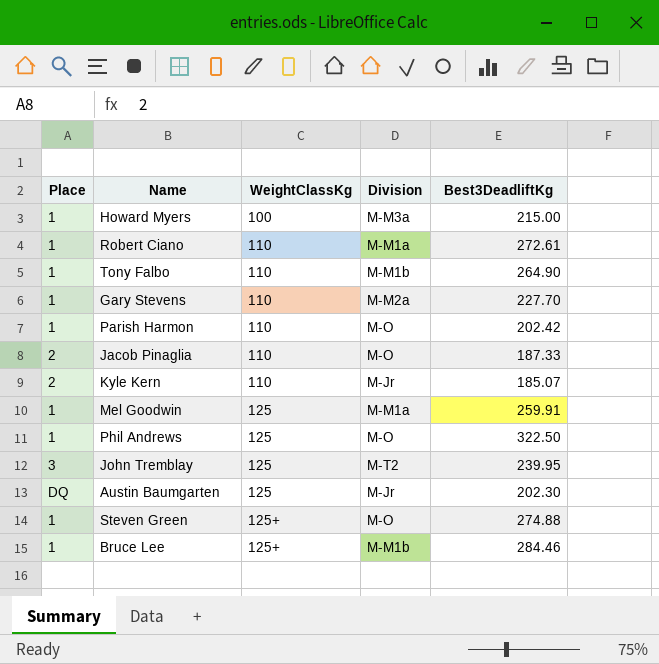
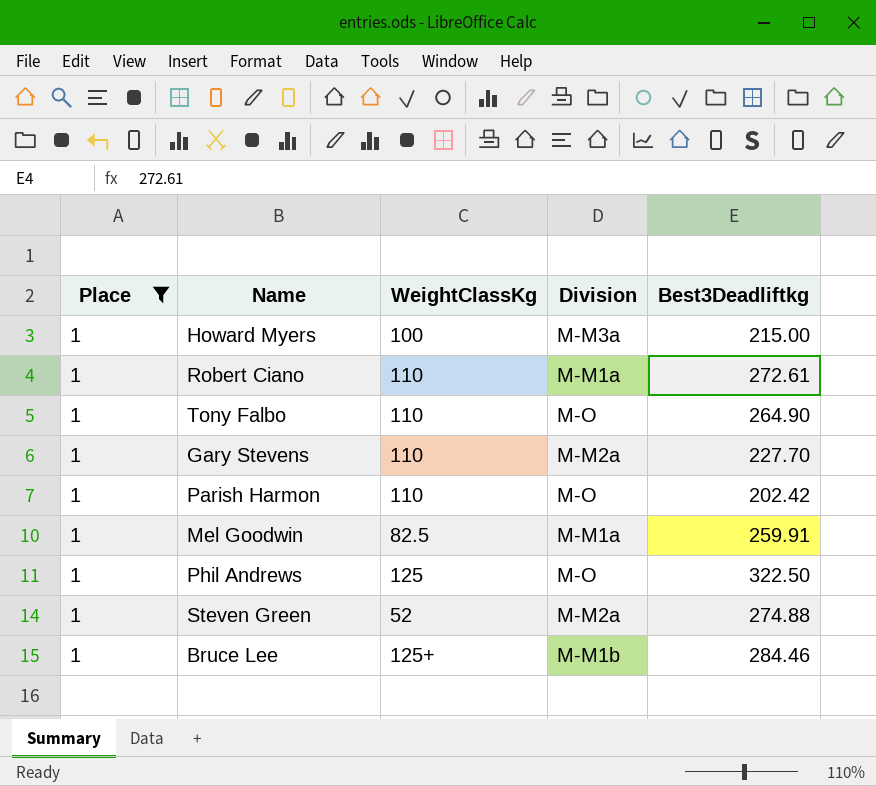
filter: none -> Place = 1
column name: Best3DeadliftKg -> Best3Deadliftkg
Tony Falbo | Division: M-M1b -> M-O
Mel Goodwin | WeightClassKg: 125 -> 82.5
Steven Green | WeightClassKg: 125+ -> 52
Steven Green | Division: M-O -> M-M2a

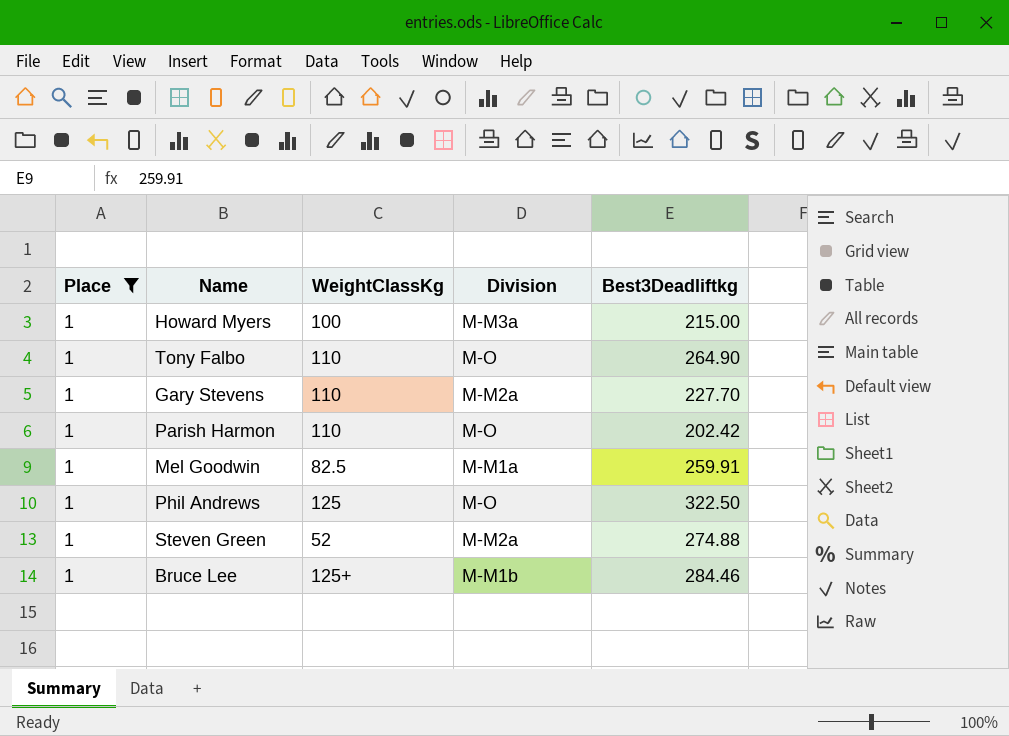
row Robert Ciano: 1 | 110 | M-M1a | 272.61 -> none

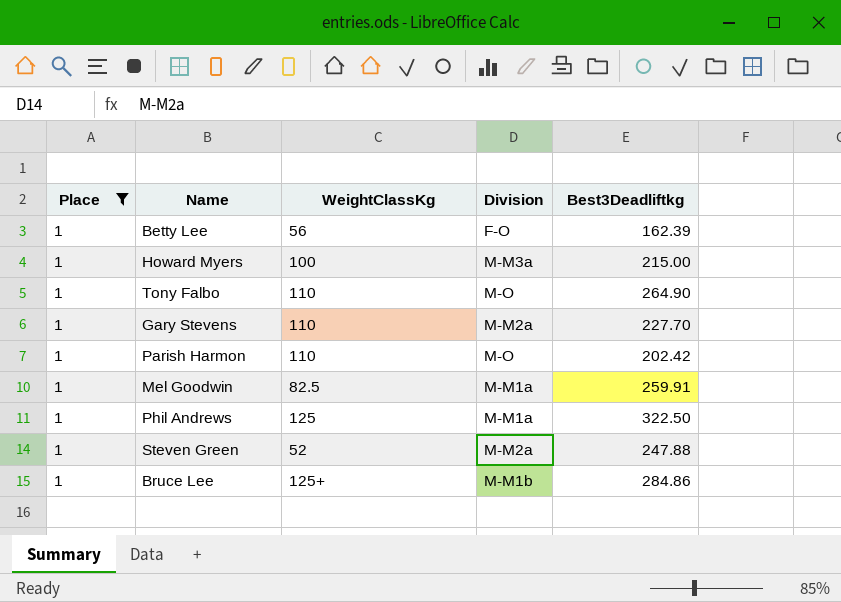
row Betty Lee: none -> 1 | 56 | F-O | 162.39
Phil Andrews | Division: M-O -> M-M1a
Steven Green | Best3Deadliftkg: 274.88 -> 247.88
Bruce Lee | Best3Deadliftkg: 284.46 -> 284.86

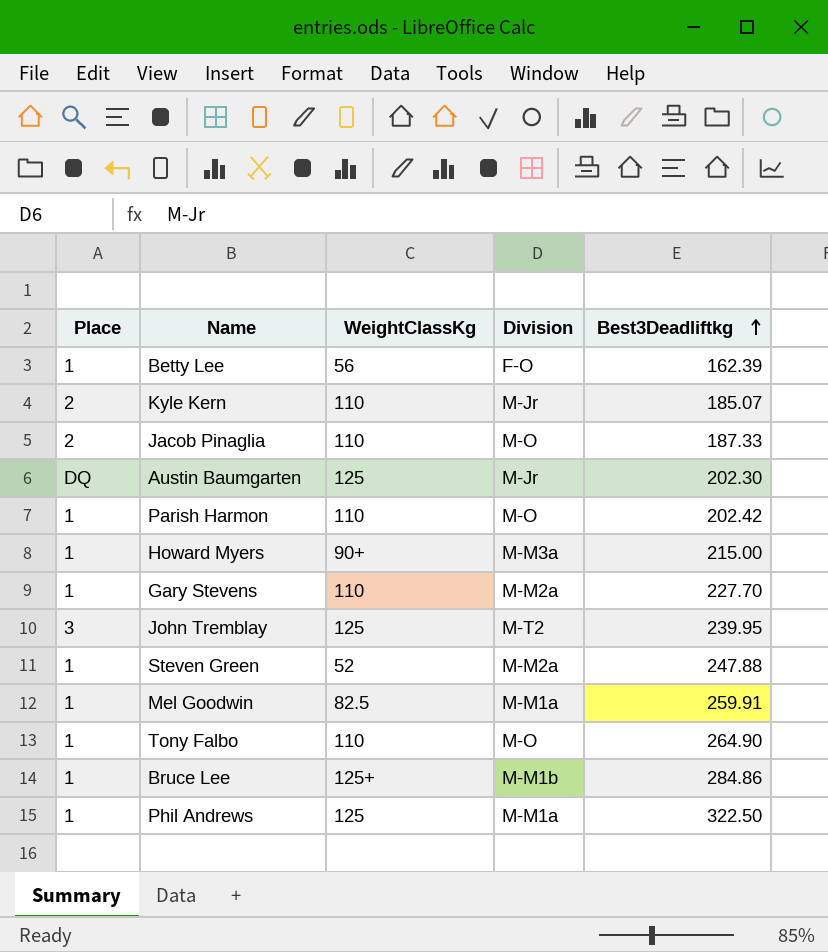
filter: Place = 1 -> none
row order: none -> Best3Deadliftkg ascending
Howard Myers | WeightClassKg: 100 -> 90+

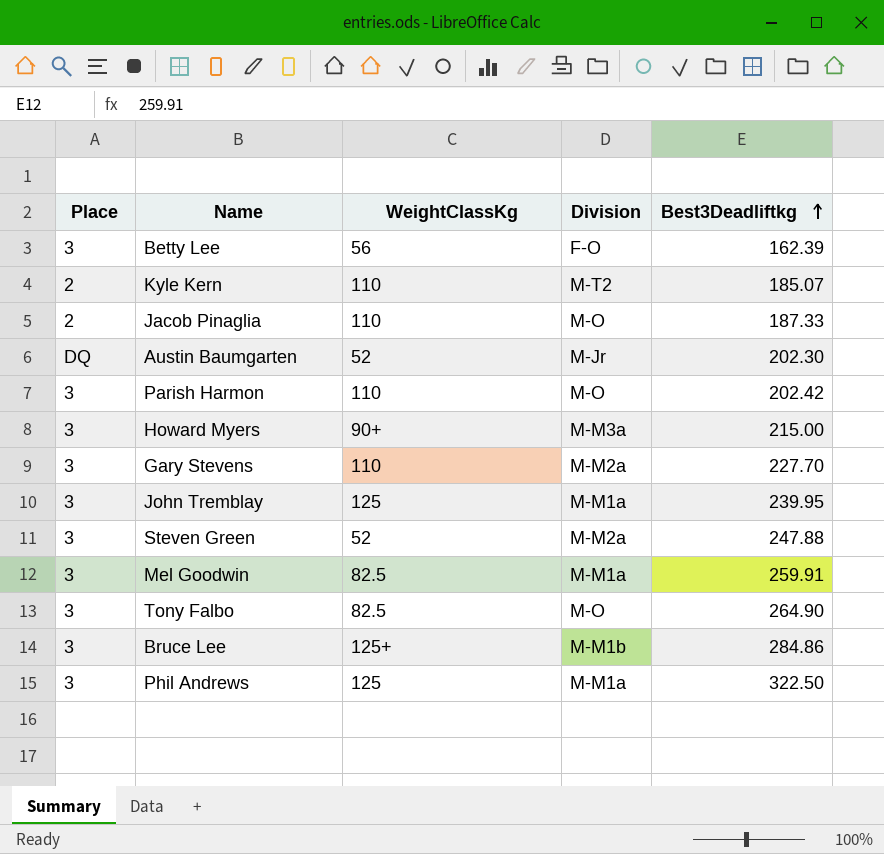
Betty Lee | Place: 1 -> 3
Kyle Kern | Division: M-Jr -> M-T2
Austin Baumgarten | WeightClassKg: 125 -> 52
Parish Harmon | Place: 1 -> 3
Howard Myers | Place: 1 -> 3
Gary Stevens | Place: 1 -> 3
John Tremblay | Division: M-T2 -> M-M1a
Steven Green | Place: 1 -> 3
Mel Goodwin | Place: 1 -> 3
Tony Falbo | Place: 1 -> 3
Tony Falbo | WeightClassKg: 110 -> 82.5
Bruce Lee | Place: 1 -> 3
Phil Andrews | Place: 1 -> 3

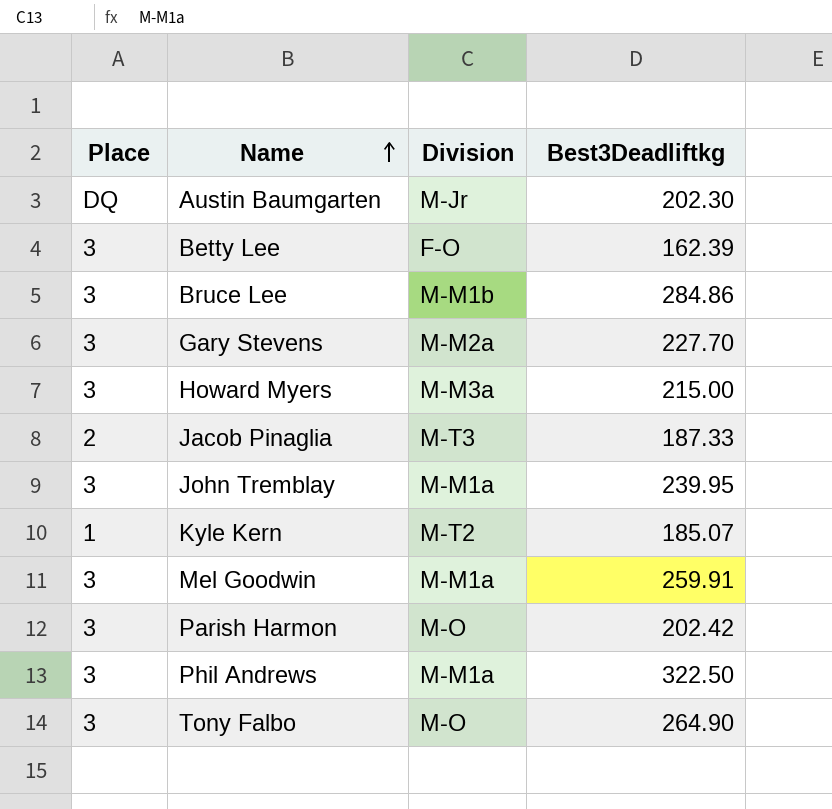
row order: Best3Deadliftkg ascending -> Name ascending
column WeightClassKg | position: 3 -> none
row Steven Green: 3 | 52 | M-M2a | 247.88 -> none
Jacob Pinaglia | Division: M-O -> M-T3
Kyle Kern | Place: 2 -> 1

